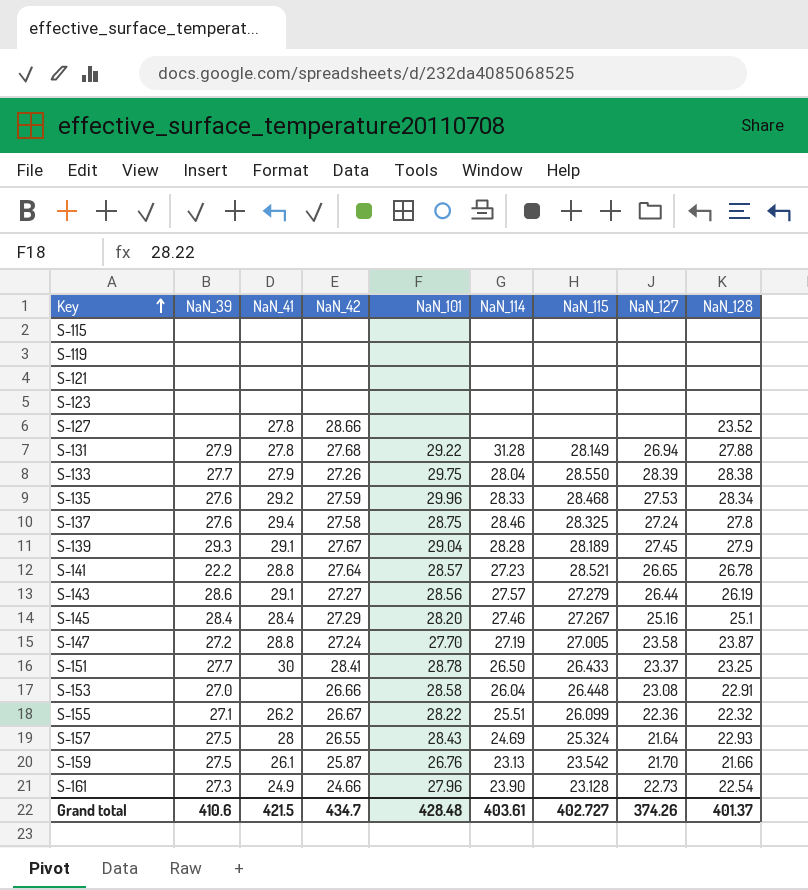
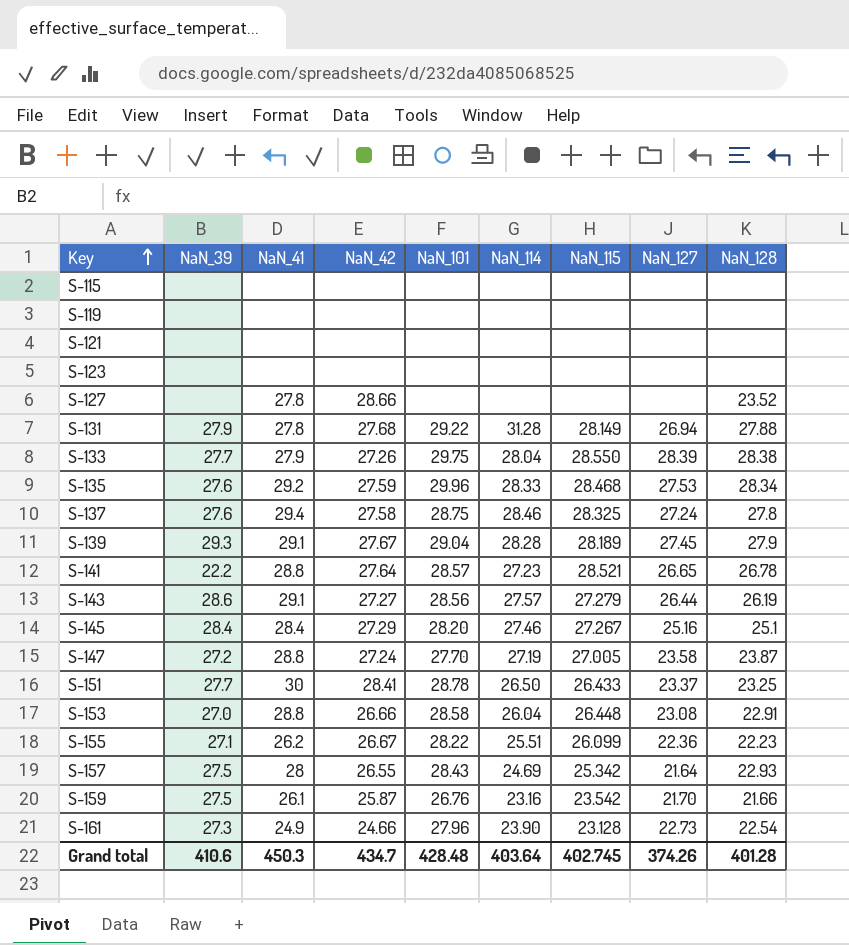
S-153 | NaN_41: none -> 28.8
S-155 | NaN_128: 22.32 -> 22.23
S-157 | NaN_115: 25.324 -> 25.342
S-159 | NaN_114: 23.13 -> 23.16
Grand total | NaN_41: 421.5 -> 450.3
Grand total | NaN_114: 403.61 -> 403.64
Grand total | NaN_115: 402.727 -> 402.745
Grand total | NaN_128: 401.37 -> 401.28

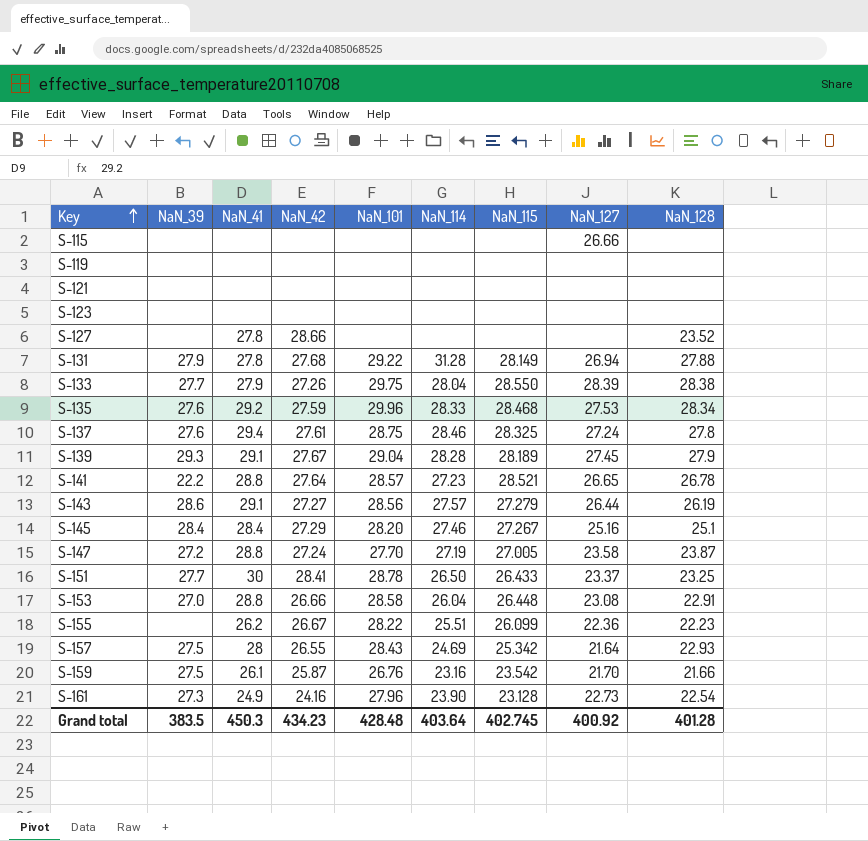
S-115 | NaN_127: none -> 26.66
S-137 | NaN_42: 27.58 -> 27.61
S-155 | NaN_39: 27.1 -> none
S-161 | NaN_42: 24.66 -> 24.16
Grand total | NaN_39: 410.6 -> 383.5
Grand total | NaN_42: 434.7 -> 434.23
Grand total | NaN_127: 374.26 -> 400.92

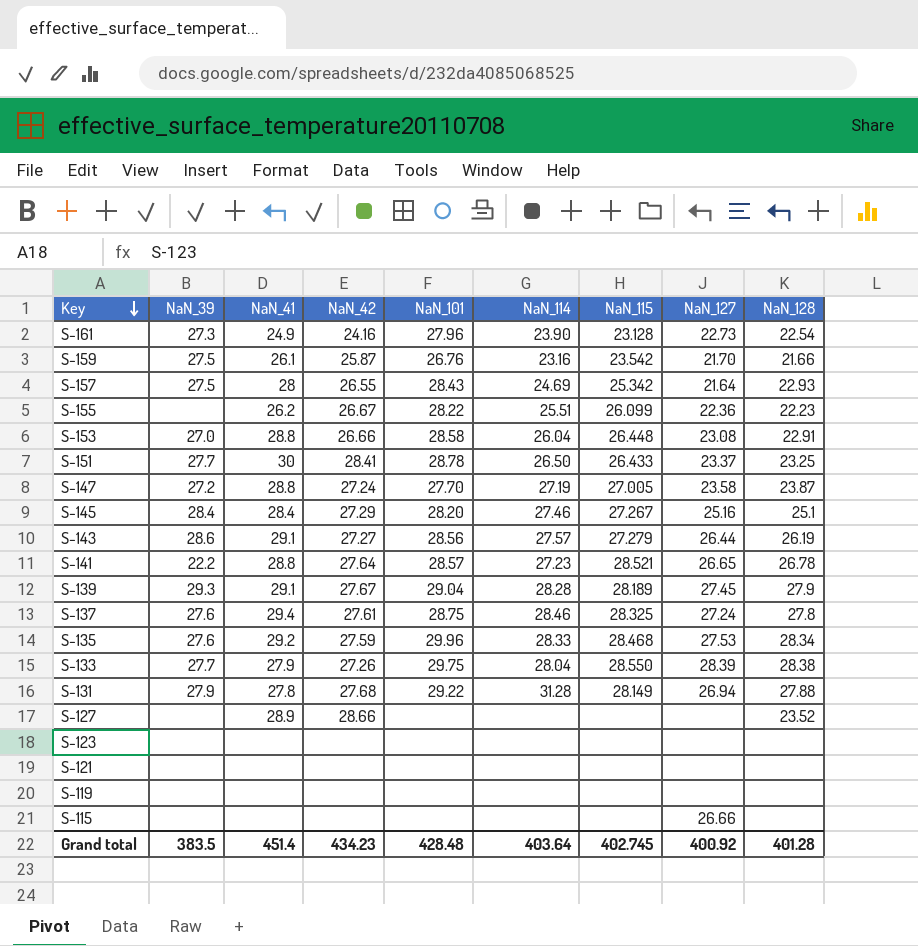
row order: Key ascending -> Key descending
S-127 | NaN_41: 27.8 -> 28.9
Grand total | NaN_41: 450.3 -> 451.4

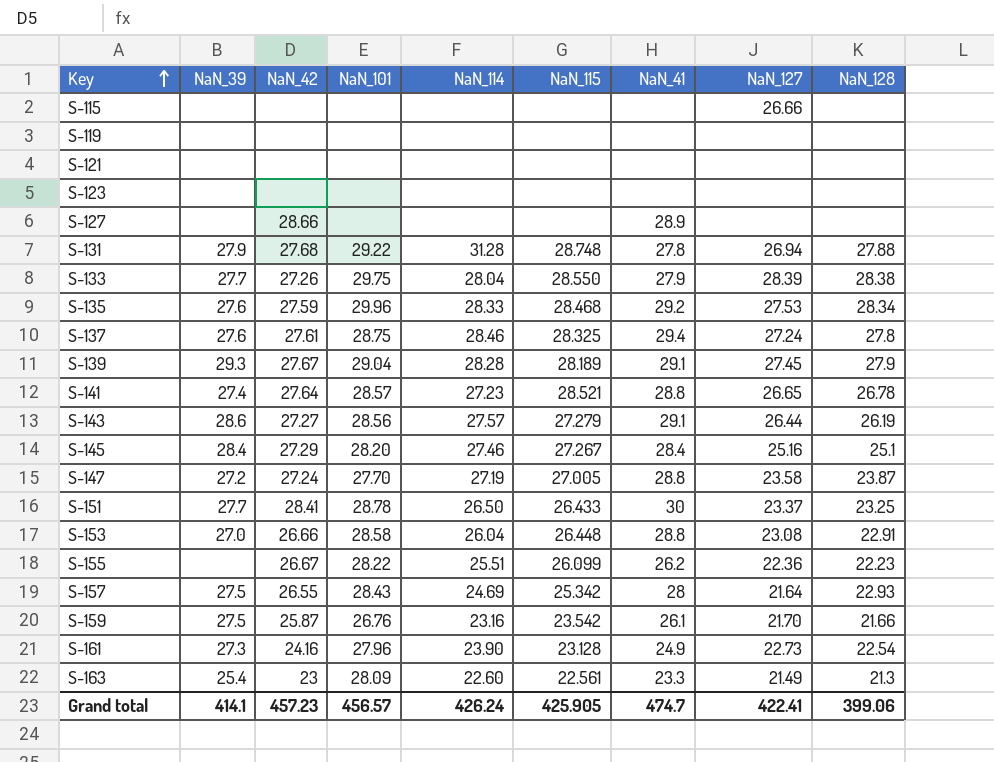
row order: Key descending -> Key ascending
column NaN_41 | position: 3 -> 7
S-127 | NaN_128: 23.52 -> none
S-131 | NaN_115: 28.149 -> 28.748
S-141 | NaN_39: 22.2 -> 27.4
row S-163: none -> 25.4 | 23 | 28.09 | 22.60 | 22.561 | 23.3 | 21.49 | 21.3
Grand total | NaN_39: 383.5 -> 414.1
Grand total | NaN_42: 434.23 -> 457.23
Grand total | NaN_101: 428.48 -> 456.57
Grand total | NaN_114: 403.64 -> 426.24
Grand total | NaN_115: 402.745 -> 425.905
Grand total | NaN_41: 451.4 -> 474.7
Grand total | NaN_127: 400.92 -> 422.41
Grand total | NaN_128: 401.28 -> 399.06

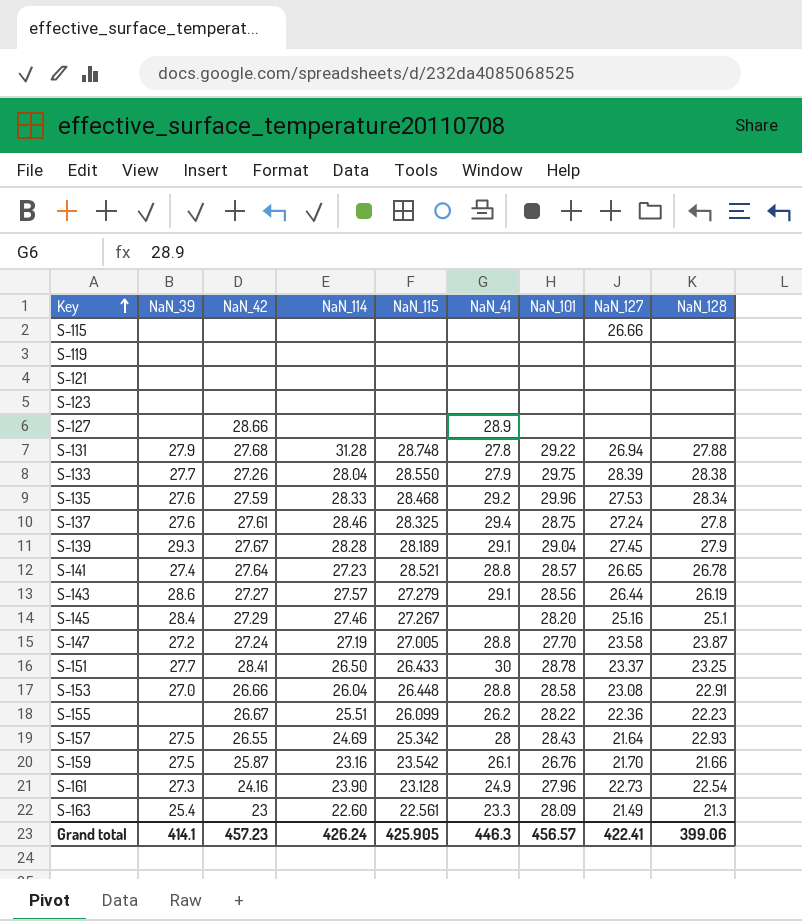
column NaN_101 | position: 4 -> 7
S-145 | NaN_41: 28.4 -> none
Grand total | NaN_41: 474.7 -> 446.3

